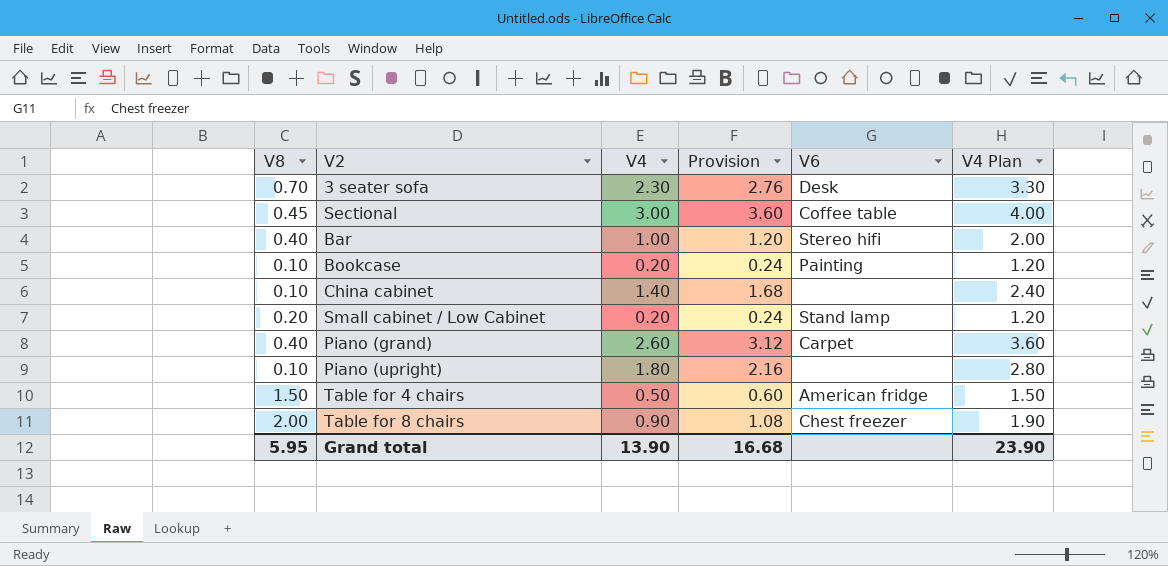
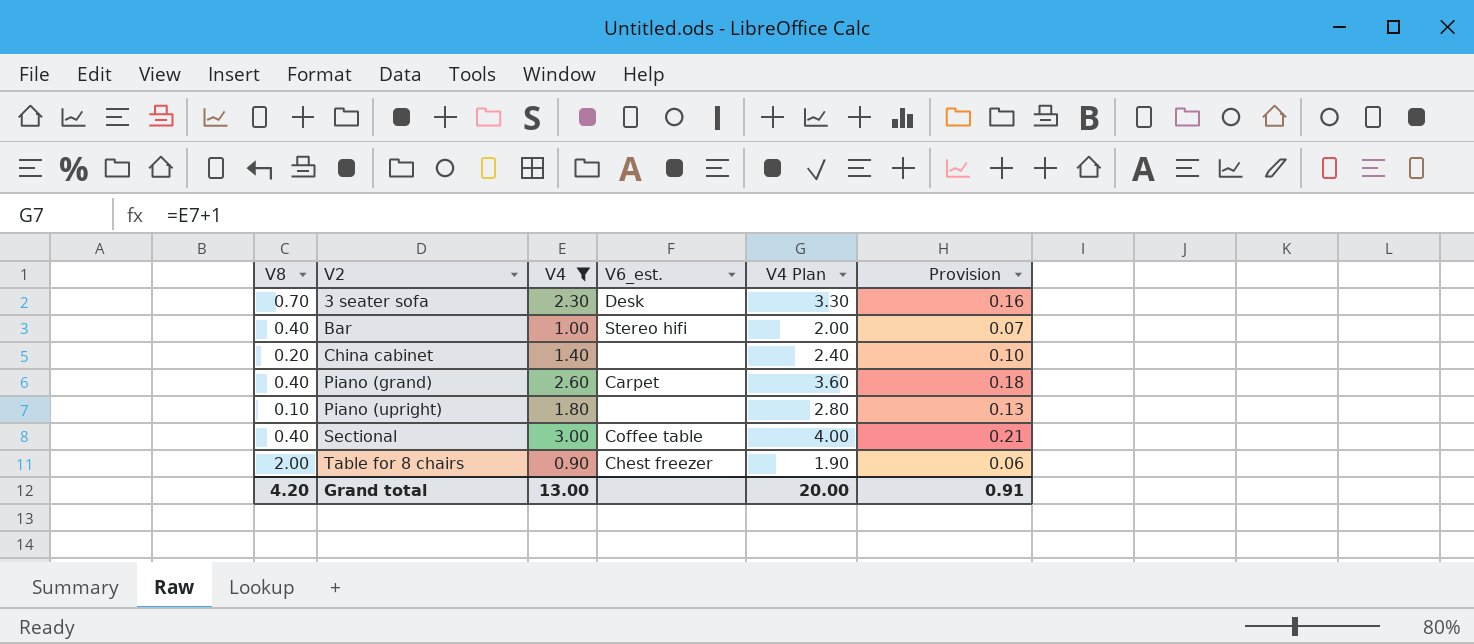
filter: none -> V4 >= 0.90
row order: none -> V2 ascending
column name: V6 -> V6_est.
column Provision | formula: [V4] * 1.2 -> [V4] * 0.07
column Provision | position: 4 -> 6
China cabinet | V8: 0.10 -> 0.20
Sectional | V8: 0.45 -> 0.40
Grand total | V8: 5.95 -> 4.20
Grand total | V4: 13.90 -> 13.00
Grand total | V4 Plan: 23.90 -> 20.00
Grand total | Provision: 16.68 -> 0.91

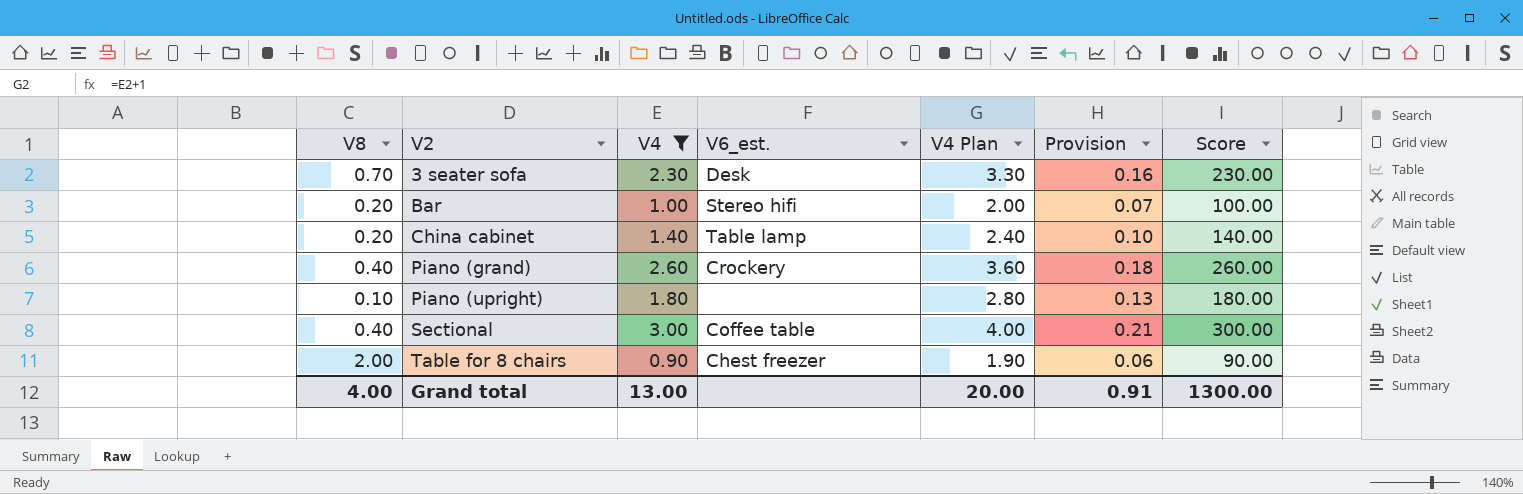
column Score | formula: none -> [V4] * 100
Bar | V8: 0.40 -> 0.20
China cabinet | V6_est.: none -> Table lamp
Piano (grand) | V6_est.: Carpet -> Crockery
Grand total | V8: 4.20 -> 4.00

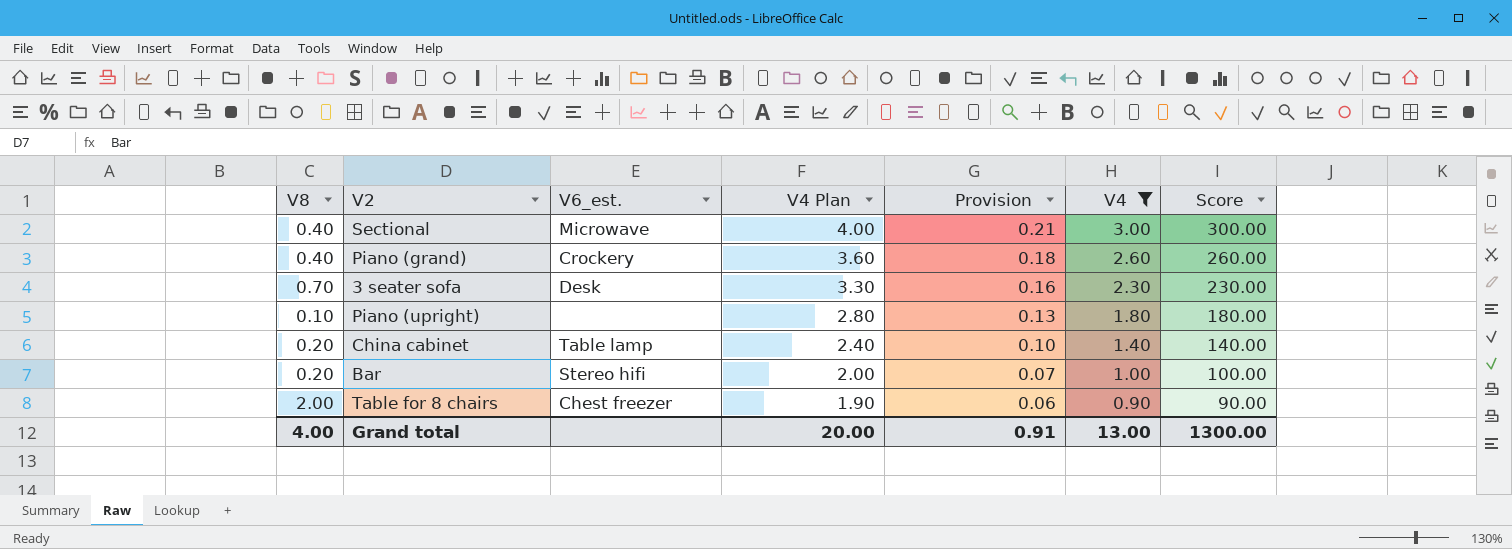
row order: V2 ascending -> V4 Plan descending
column V4 | position: 3 -> 6
Sectional | V6_est.: Coffee table -> Microwave

